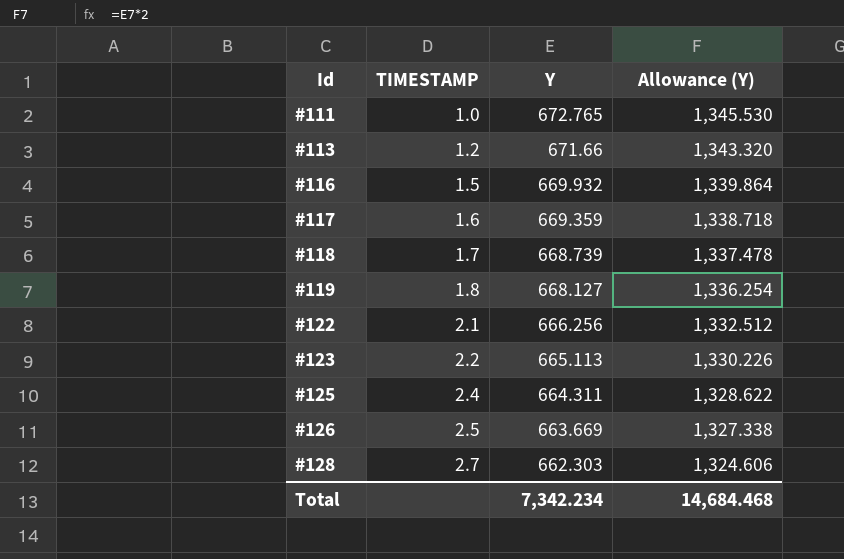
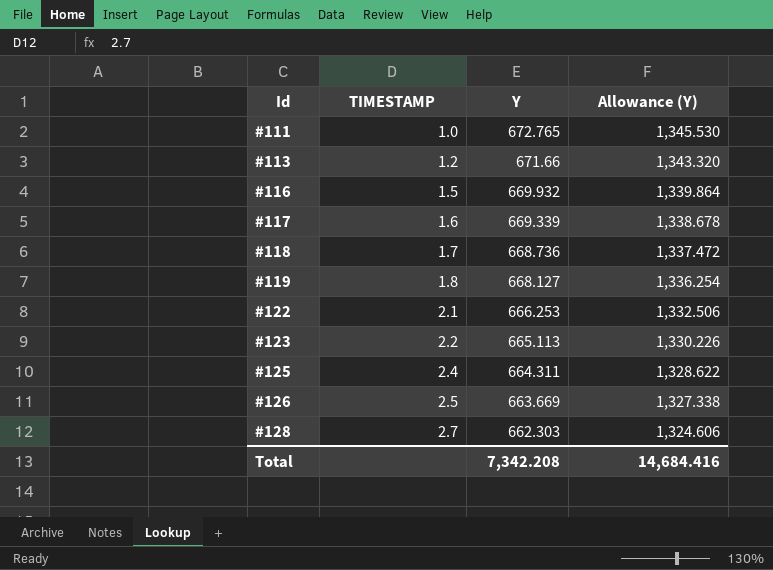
#117 | Y: 669.359 -> 669.339
#117 | Allowance (Y): 1,338.718 -> 1,338.678
#118 | Y: 668.739 -> 668.736
#118 | Allowance (Y): 1,337.478 -> 1,337.472
#122 | Y: 666.256 -> 666.253
#122 | Allowance (Y): 1,332.512 -> 1,332.506
Total | Y: 7,342.234 -> 7,342.208
Total | Allowance (Y): 14,684.468 -> 14,684.416

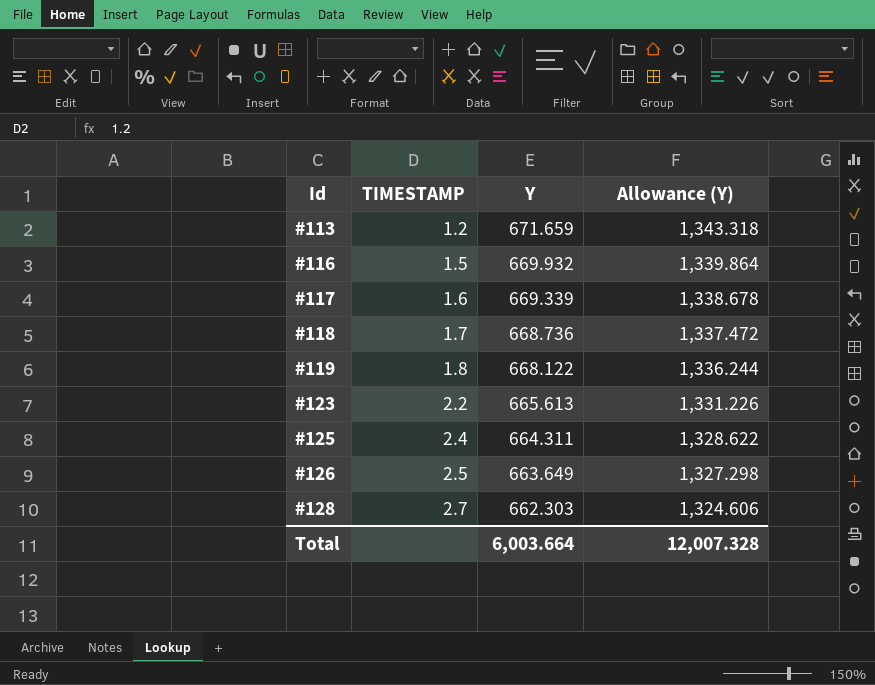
row #111: 1.0 | 672.765 | 1,345.530 -> none
row #122: 2.1 | 666.253 | 1,332.506 -> none
#113 | Y: 671.66 -> 671.659
#113 | Allowance (Y): 1,343.320 -> 1,343.318
#119 | Y: 668.127 -> 668.122
#119 | Allowance (Y): 1,336.254 -> 1,336.244
#123 | Y: 665.113 -> 665.613
#123 | Allowance (Y): 1,330.226 -> 1,331.226
#126 | Y: 663.669 -> 663.649
#126 | Allowance (Y): 1,327.338 -> 1,327.298
Total | Y: 7,342.208 -> 6,003.664
Total | Allowance (Y): 14,684.416 -> 12,007.328

